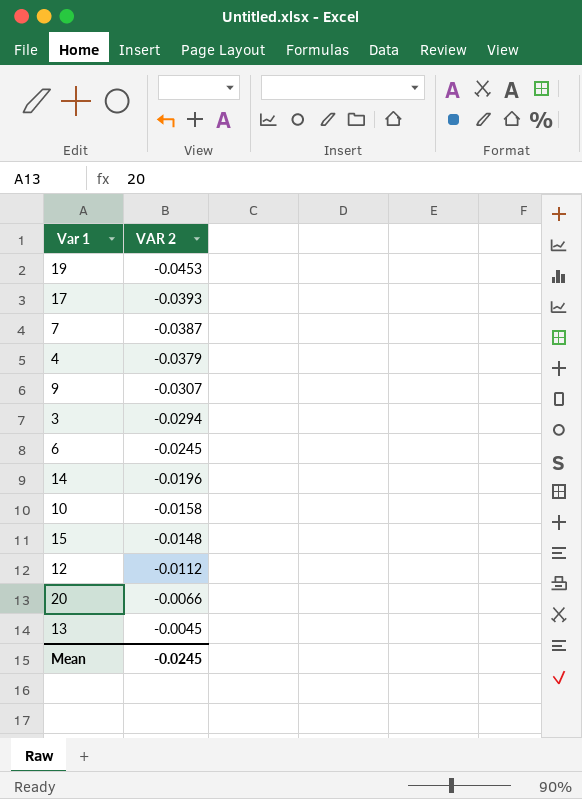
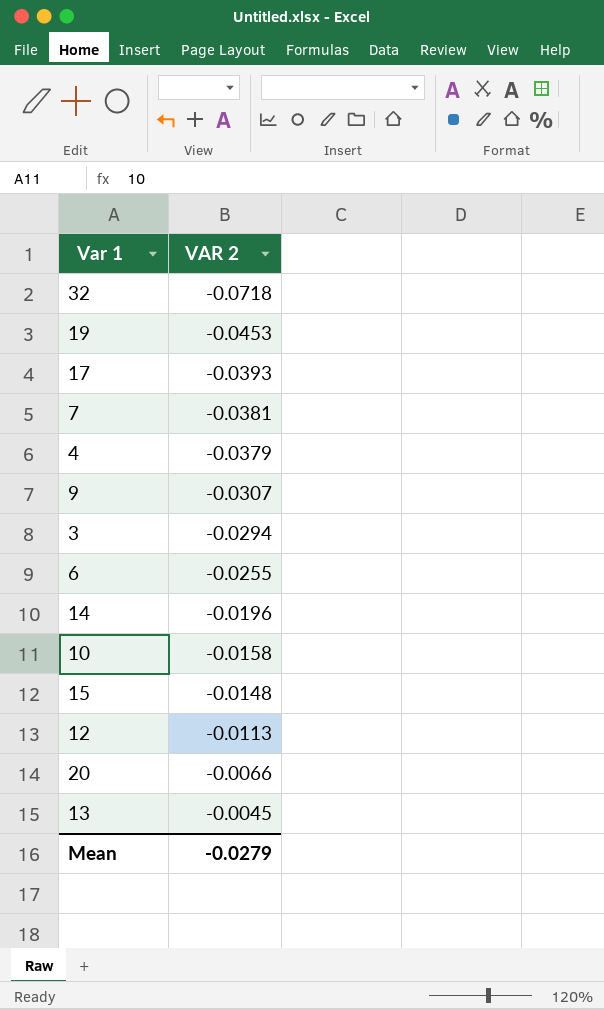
row 32: none -> -0.0718
7 | VAR 2: -0.0387 -> -0.0381
6 | VAR 2: -0.0245 -> -0.0255
12 | VAR 2: -0.0112 -> -0.0113
Mean | VAR 2: -0.0245 -> -0.0279

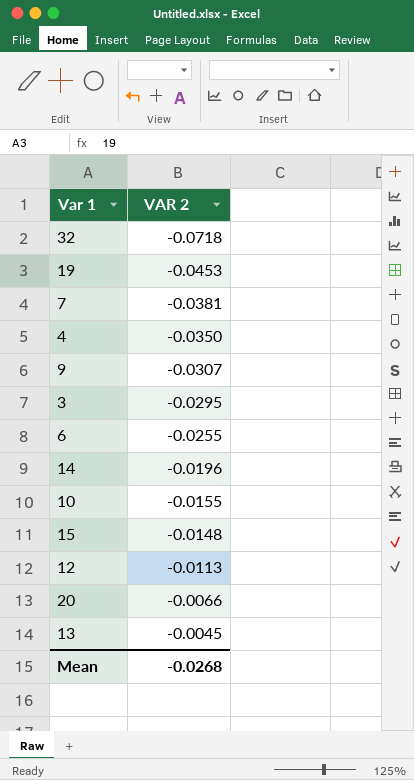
row 17: -0.0393 -> none
4 | VAR 2: -0.0379 -> -0.0350
3 | VAR 2: -0.0294 -> -0.0295
10 | VAR 2: -0.0158 -> -0.0155
Mean | VAR 2: -0.0279 -> -0.0268

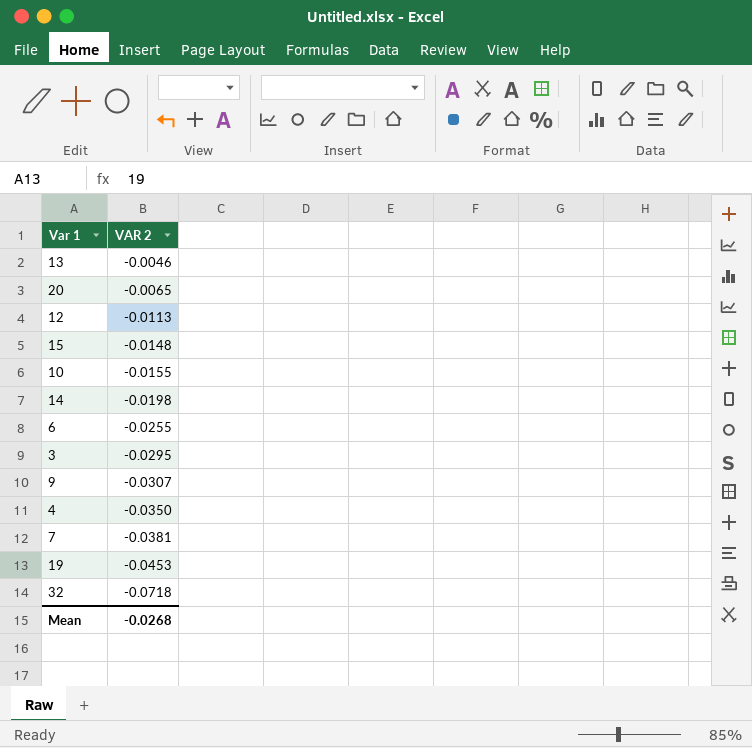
row order: VAR 2 ascending -> VAR 2 descending
13 | VAR 2: -0.0045 -> -0.0046
20 | VAR 2: -0.0066 -> -0.0065
14 | VAR 2: -0.0196 -> -0.0198

